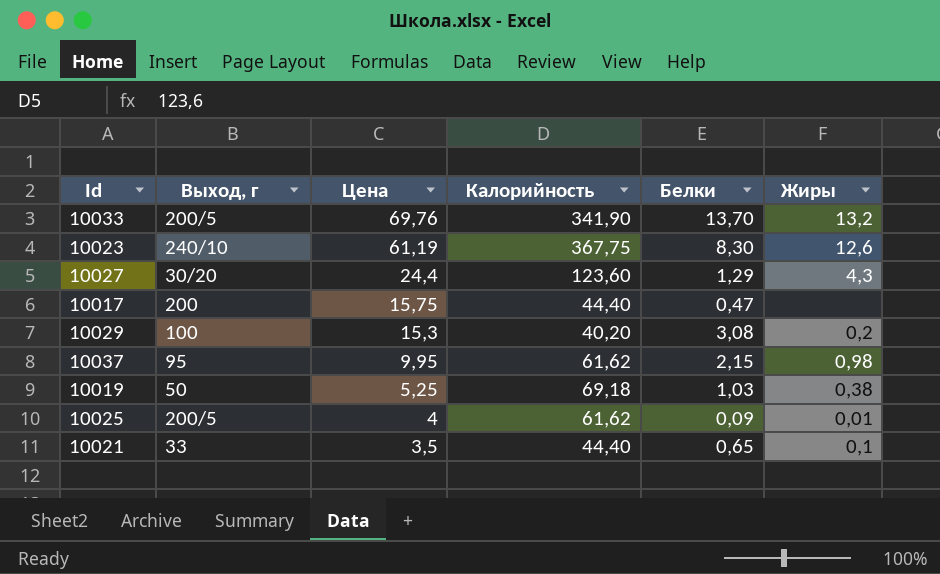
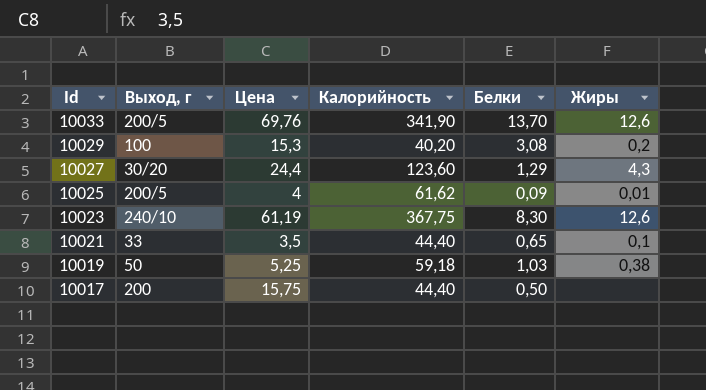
row order: Цена descending -> Id descending
row 10037: 95 | 9,95 | 61,62 | 2,15 | 0,98 -> none
10033 | Жиры: 13,2 -> 12,6
10019 | Калорийность: 69,18 -> 59,18
10017 | Белки: 0,47 -> 0,50

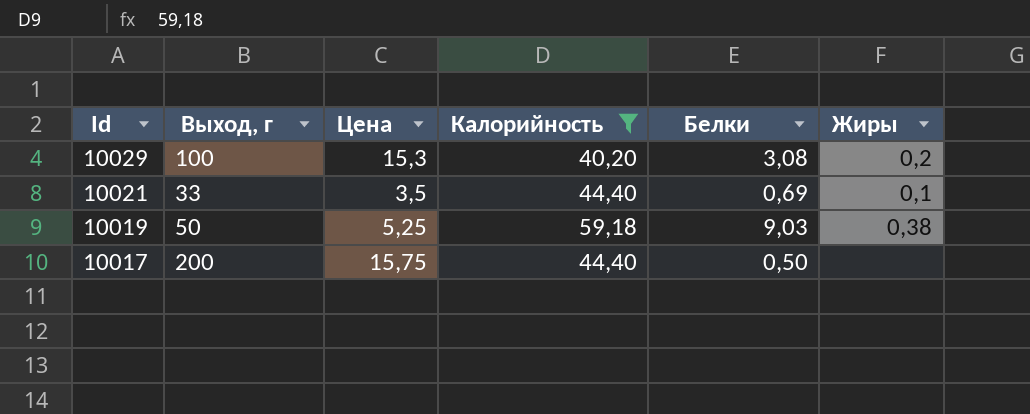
filter: none -> Калорийность <= 59,18
10021 | Белки: 0,65 -> 0,69
10019 | Белки: 1,03 -> 9,03

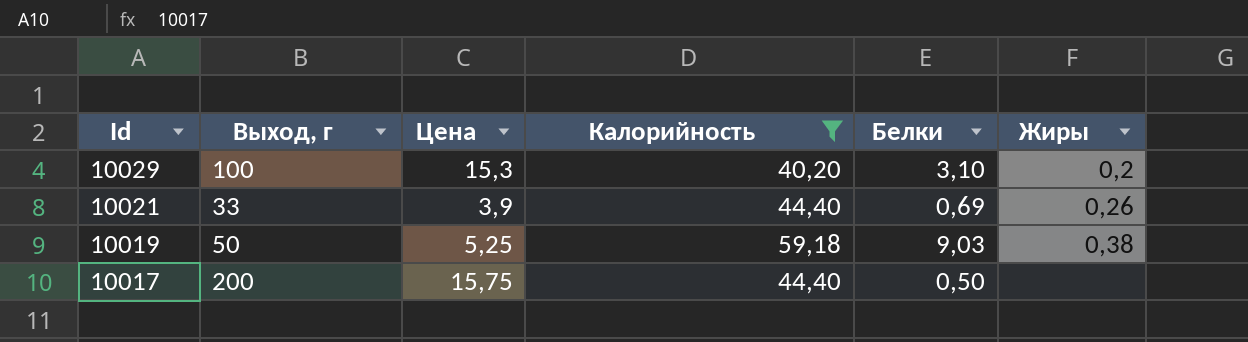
10029 | Белки: 3,08 -> 3,10
10021 | Цена: 3,5 -> 3,9
10021 | Жиры: 0,1 -> 0,26

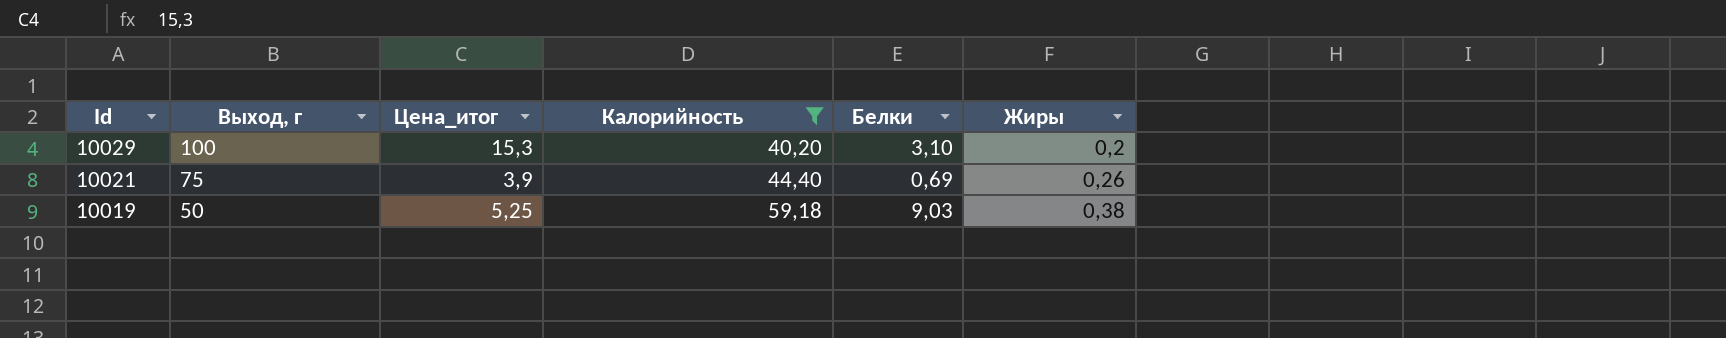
column name: Цена -> Цена_итог
row 10017: 200 | 15,75 | 44,40 | 0,50 | none -> none
10021 | Выход, г: 33 -> 75

